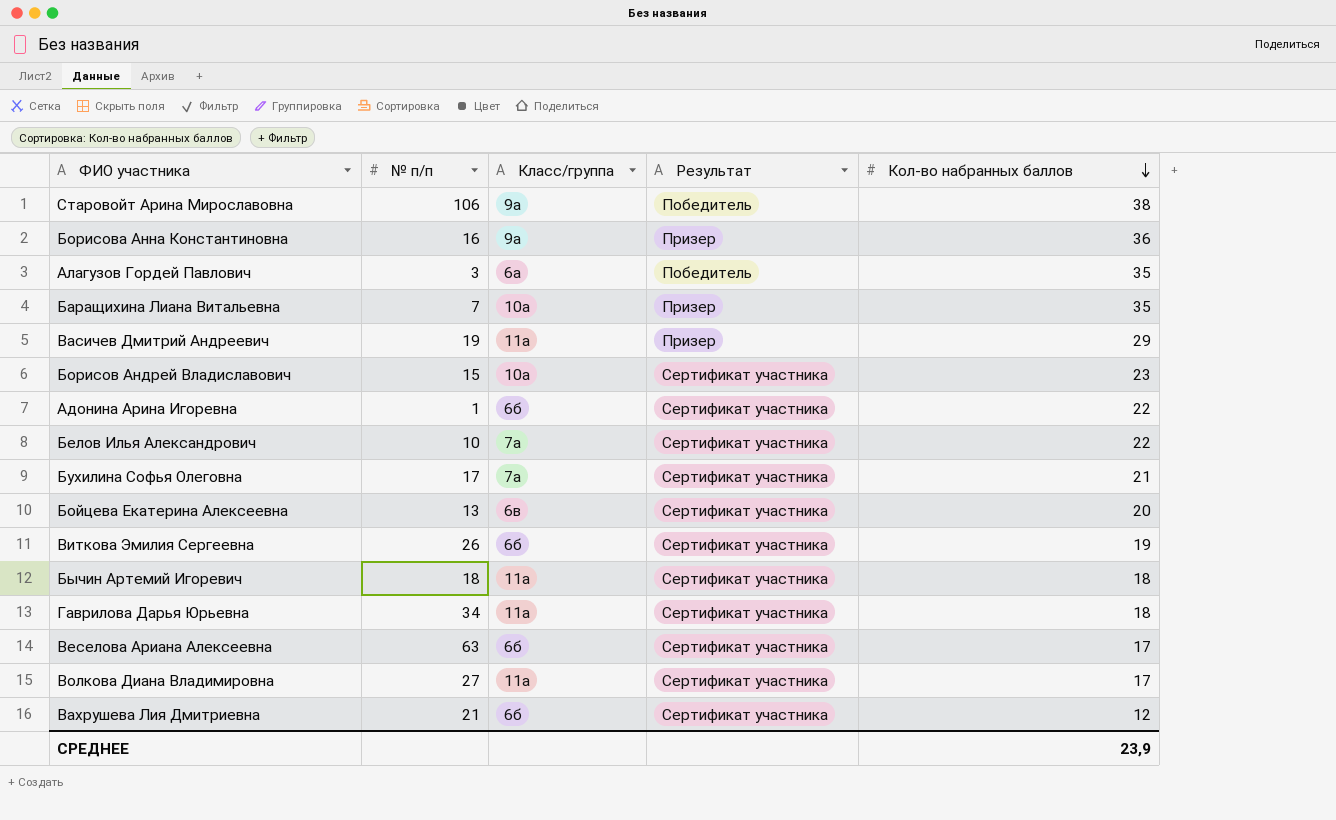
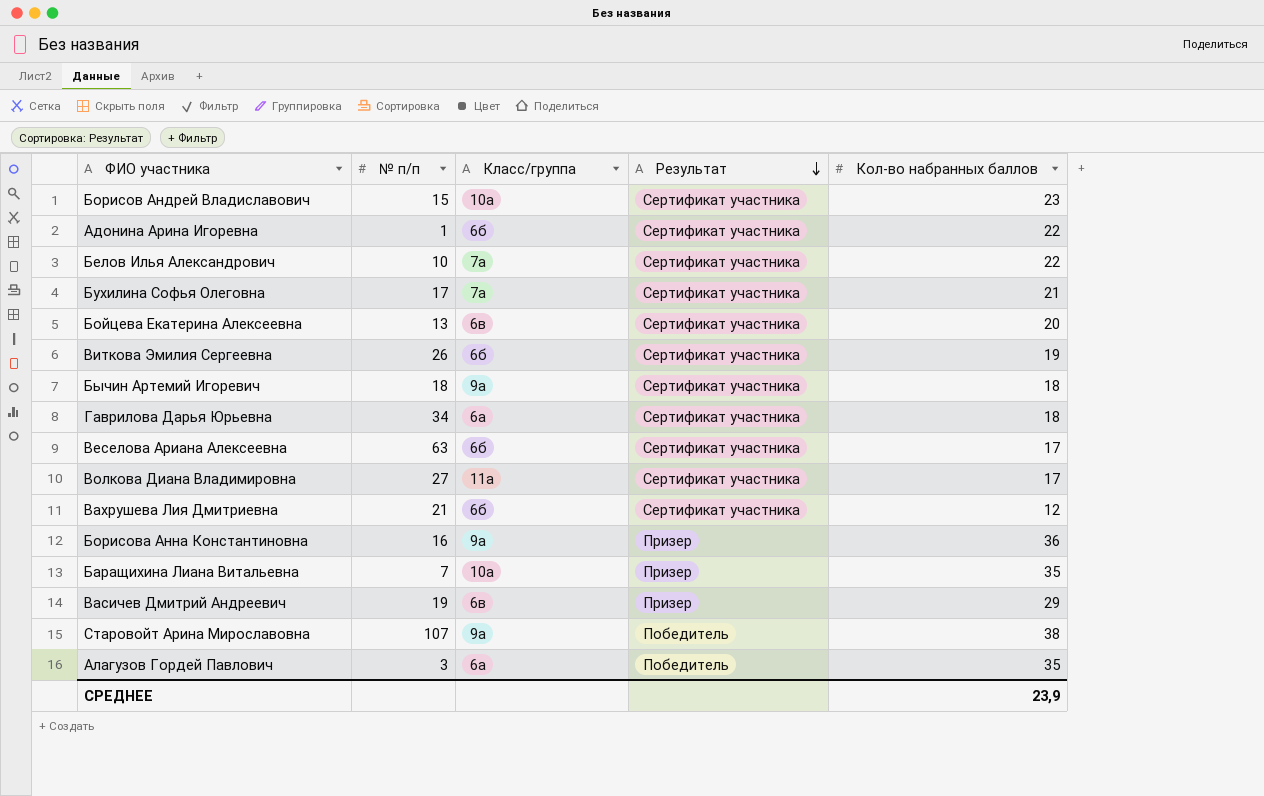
row order: Кол-во набранных баллов descending -> Результат descending
Бычин Артемий Игоревич | Класс/группа: 11а -> 9а
Гаврилова Дарья Юрьевна | Класс/группа: 11а -> 6а
Васичев Дмитрий Андреевич | Класс/группа: 11а -> 6в
Старовойт Арина Мирославовна | № п/п: 106 -> 107

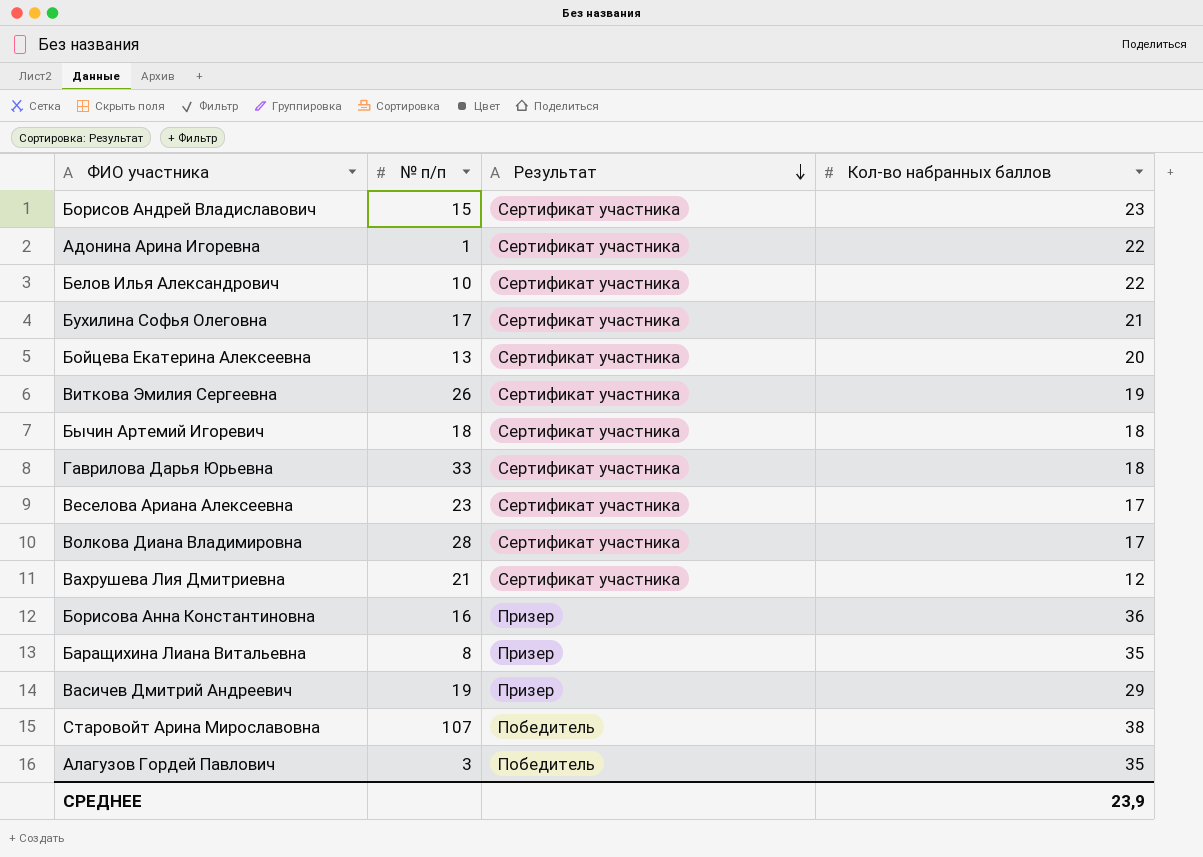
column Класс/группа | position: 3 -> none
Гаврилова Дарья Юрьевна | № п/п: 34 -> 33
Веселова Ариана Алексеевна | № п/п: 63 -> 23
Волкова Диана Владимировна | № п/п: 27 -> 28
Баращихина Лиана Витальевна | № п/п: 7 -> 8

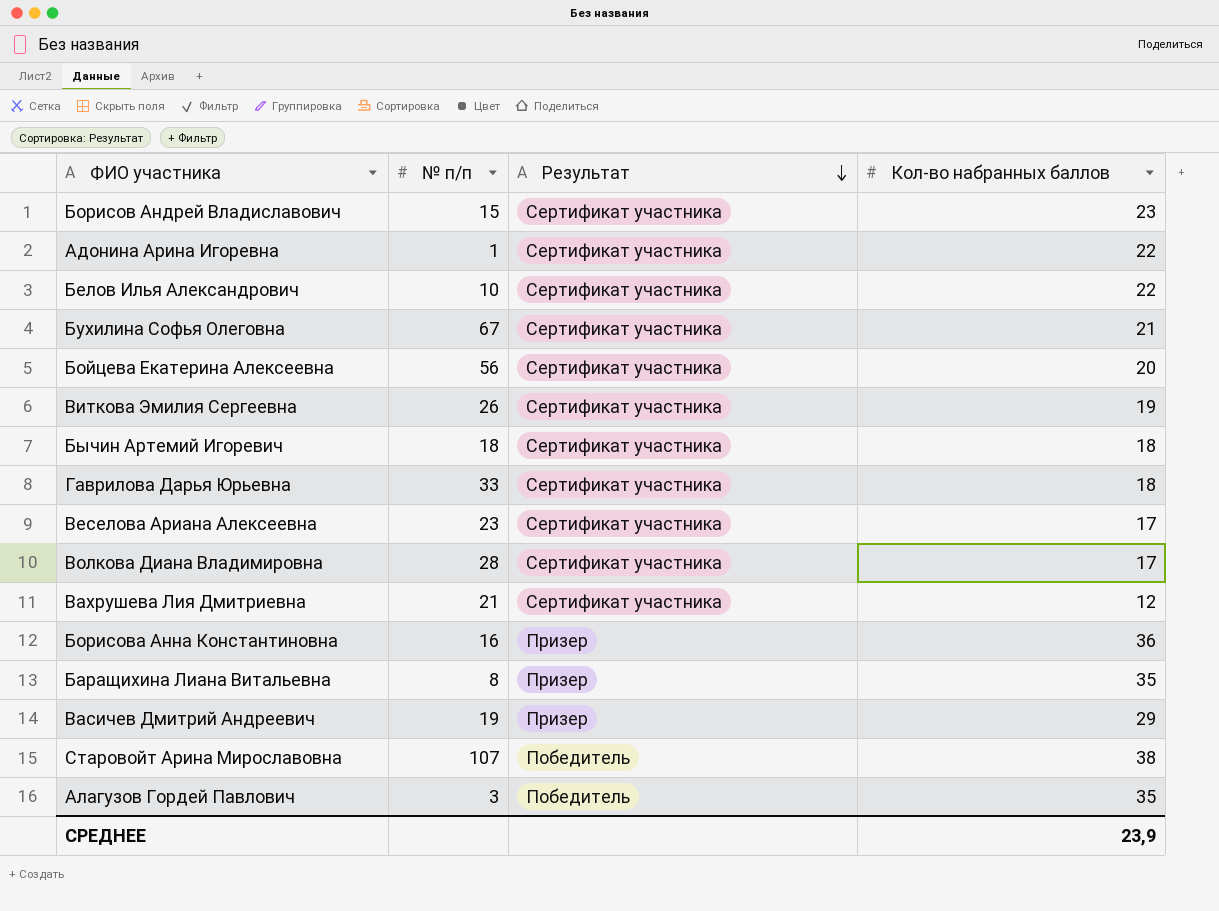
Бухилина Софья Олеговна | № п/п: 17 -> 67
Бойцева Екатерина Алексеевна | № п/п: 13 -> 56

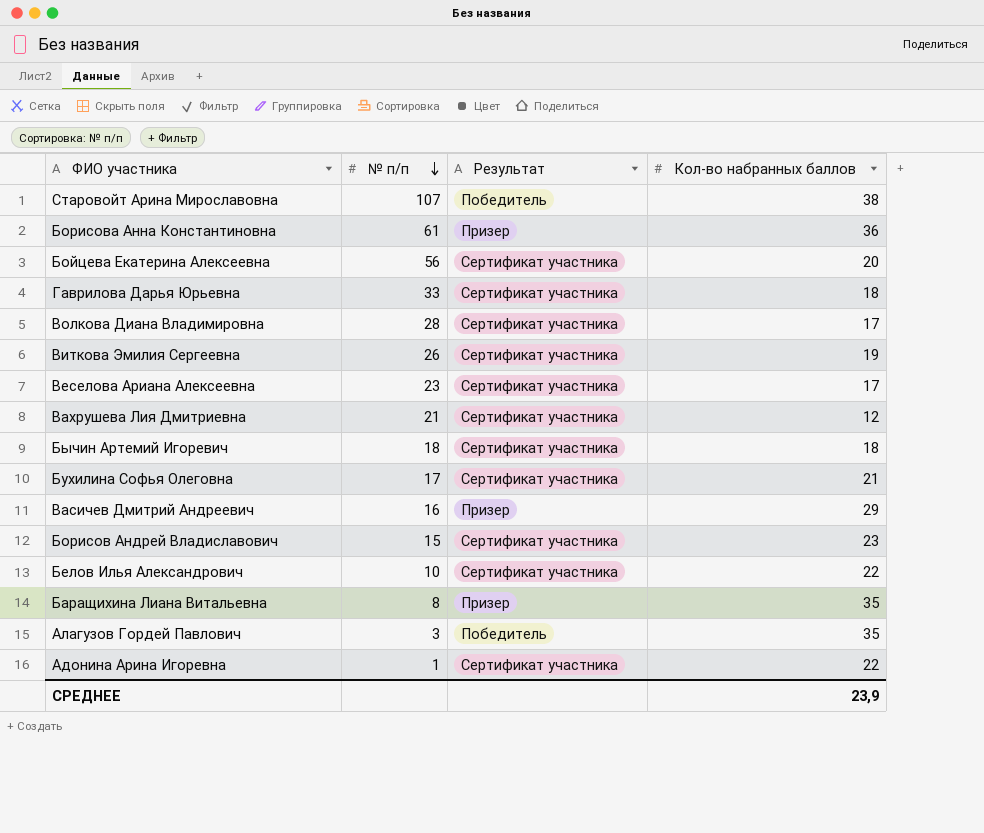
row order: Результат descending -> № п/п descending
Борисова Анна Константиновна | № п/п: 16 -> 61
Бухилина Софья Олеговна | № п/п: 67 -> 17
Васичев Дмитрий Андреевич | № п/п: 19 -> 16

